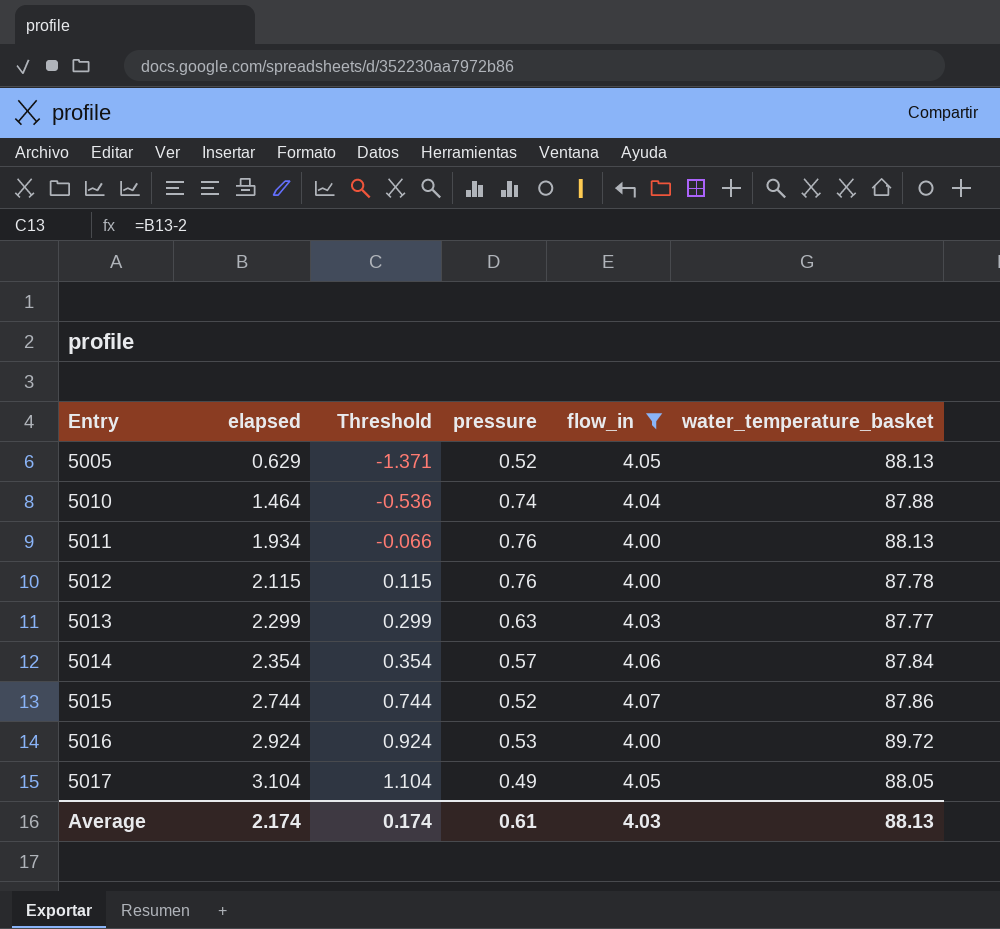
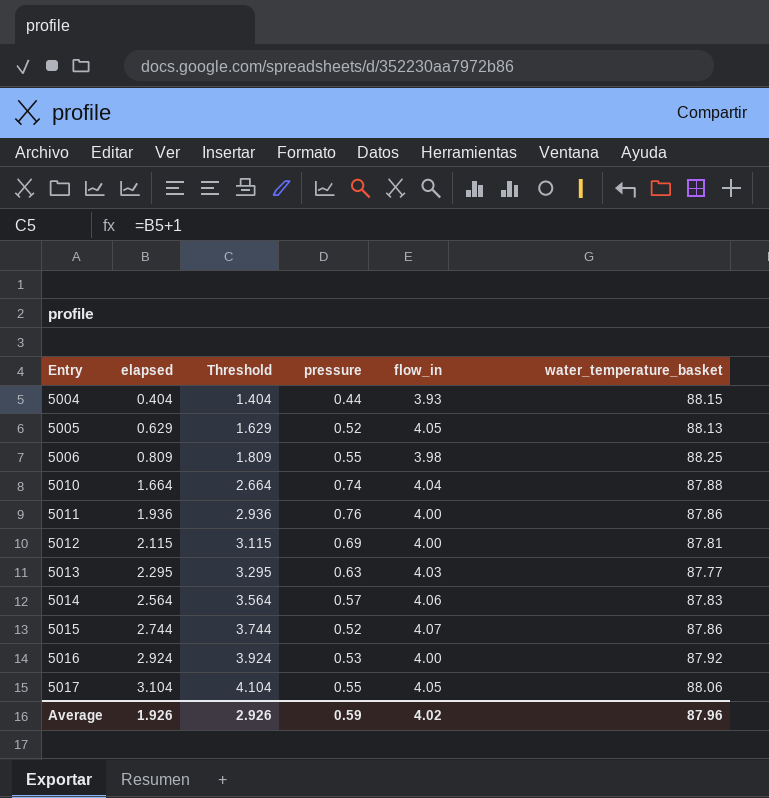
filter: flow_in >= 4.00 -> none
column Threshold | formula: [elapsed] - 2 -> [elapsed] + 1
5010 | elapsed: 1.464 -> 1.664
5011 | elapsed: 1.934 -> 1.936
5011 | water_temperature_basket: 88.13 -> 87.86
5012 | pressure: 0.76 -> 0.69
5012 | water_temperature_basket: 87.78 -> 87.81
5013 | elapsed: 2.299 -> 2.295
5014 | elapsed: 2.354 -> 2.564
5014 | water_temperature_basket: 87.84 -> 87.83
5016 | water_temperature_basket: 89.72 -> 87.92
5017 | pressure: 0.49 -> 0.55
5017 | water_temperature_basket: 88.05 -> 88.06
Average | elapsed: 2.174 -> 1.926
Average | Threshold: 0.174 -> 2.926
Average | pressure: 0.61 -> 0.59
Average | flow_in: 4.03 -> 4.02
Average | water_temperature_basket: 88.13 -> 87.96

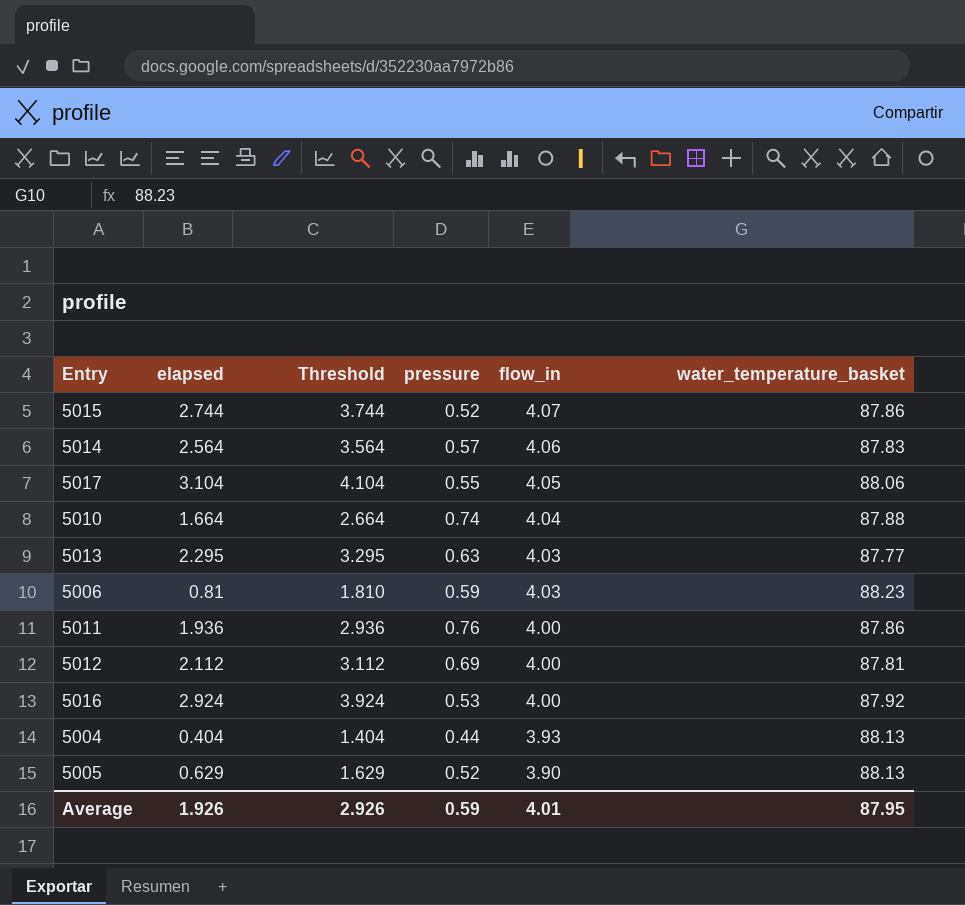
row order: Entry ascending -> flow_in descending
5006 | elapsed: 0.809 -> 0.81
5006 | Threshold: 1.809 -> 1.810
5006 | pressure: 0.55 -> 0.59
5006 | flow_in: 3.98 -> 4.03
5006 | water_temperature_basket: 88.25 -> 88.23
5012 | elapsed: 2.115 -> 2.112
5012 | Threshold: 3.115 -> 3.112
5004 | water_temperature_basket: 88.15 -> 88.13
5005 | flow_in: 4.05 -> 3.90
Average | flow_in: 4.02 -> 4.01
Average | water_temperature_basket: 87.96 -> 87.95

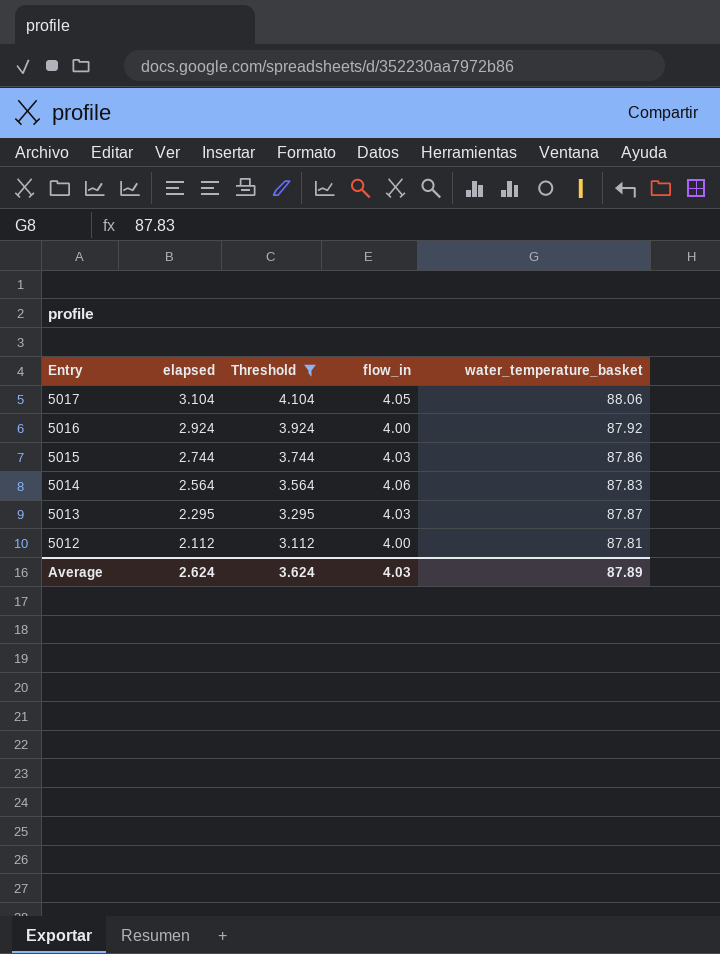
filter: none -> Threshold >= 3.112
row order: flow_in descending -> Entry descending
column pressure | position: 4 -> none
5015 | flow_in: 4.07 -> 4.03
5013 | water_temperature_basket: 87.77 -> 87.87
Average | elapsed: 1.926 -> 2.624
Average | Threshold: 2.926 -> 3.624
Average | flow_in: 4.01 -> 4.03
Average | water_temperature_basket: 87.95 -> 87.89

